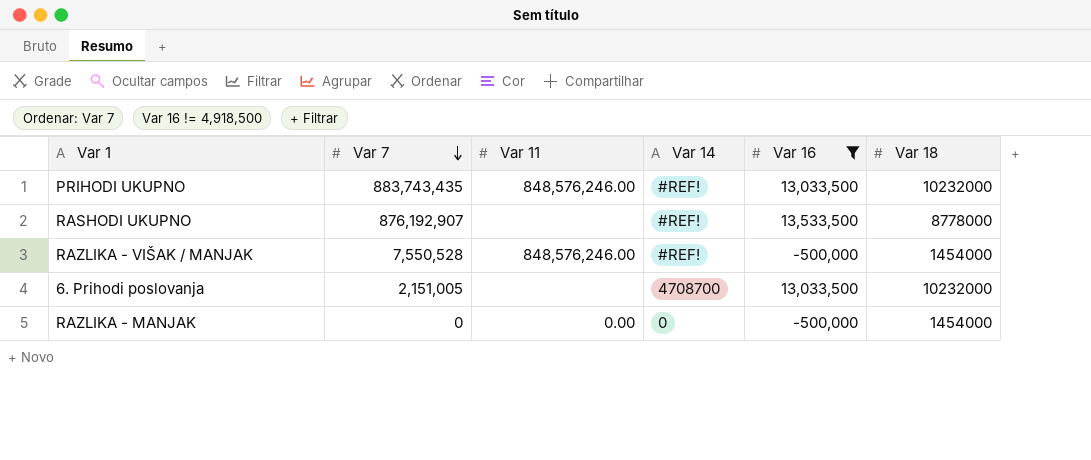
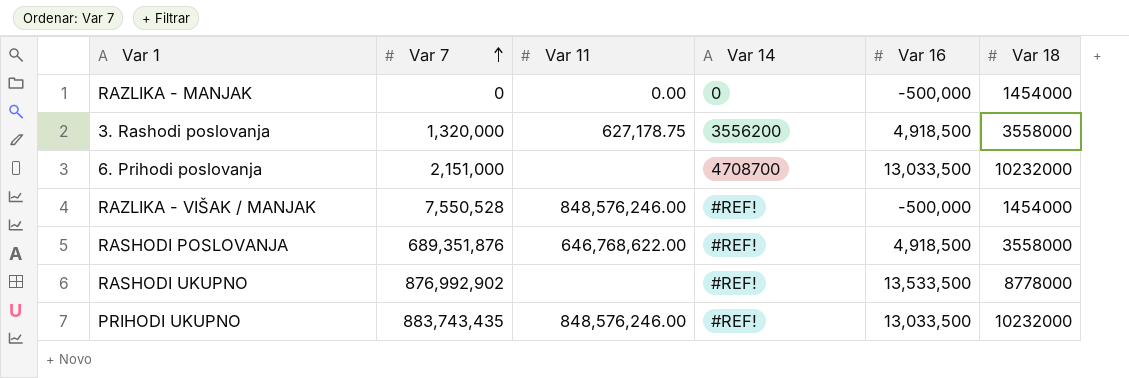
filter: Var 16 != 4,918,500 -> none
row order: Var 7 descending -> Var 7 ascending
6. Prihodi poslovanja | Var 7: 2,151,005 -> 2,151,000
RASHODI UKUPNO | Var 7: 876,192,907 -> 876,992,902

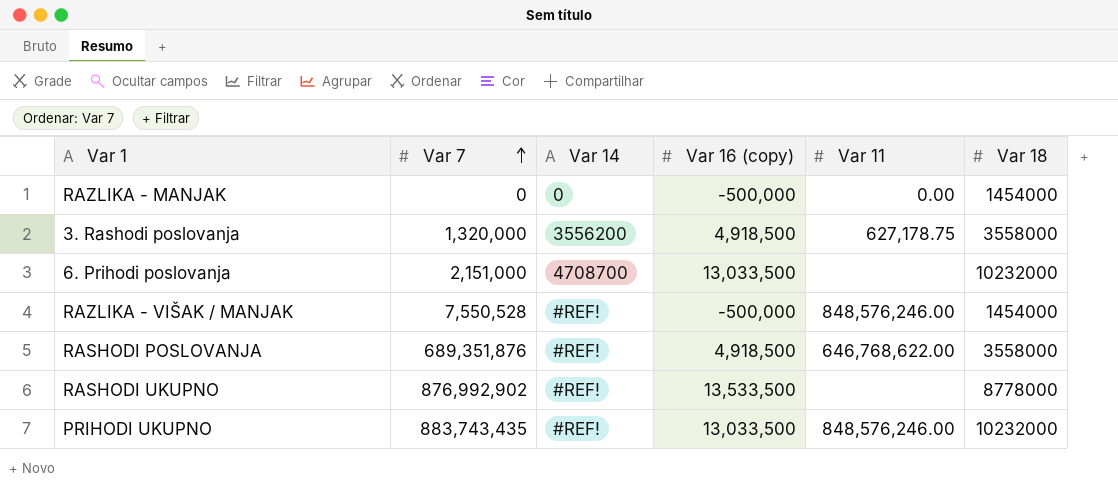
column name: Var 16 -> Var 16 (copy)
column Var 11 | position: 3 -> 5

